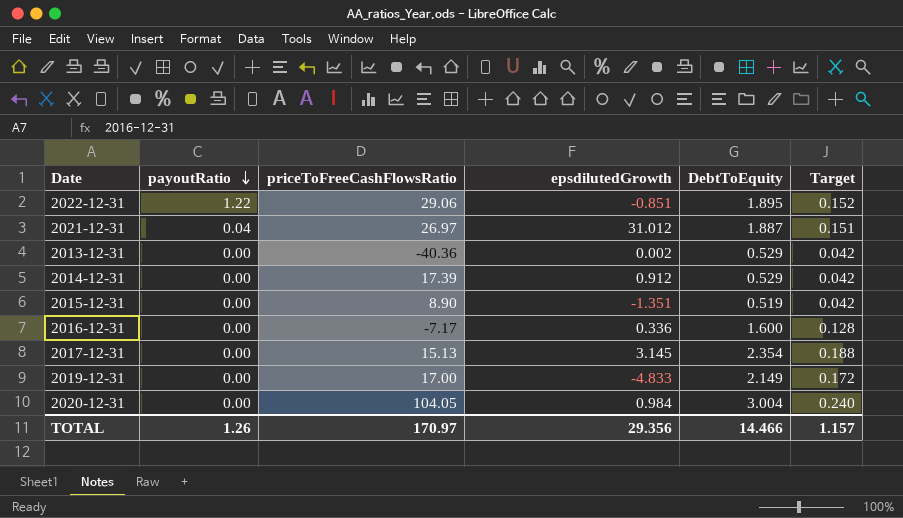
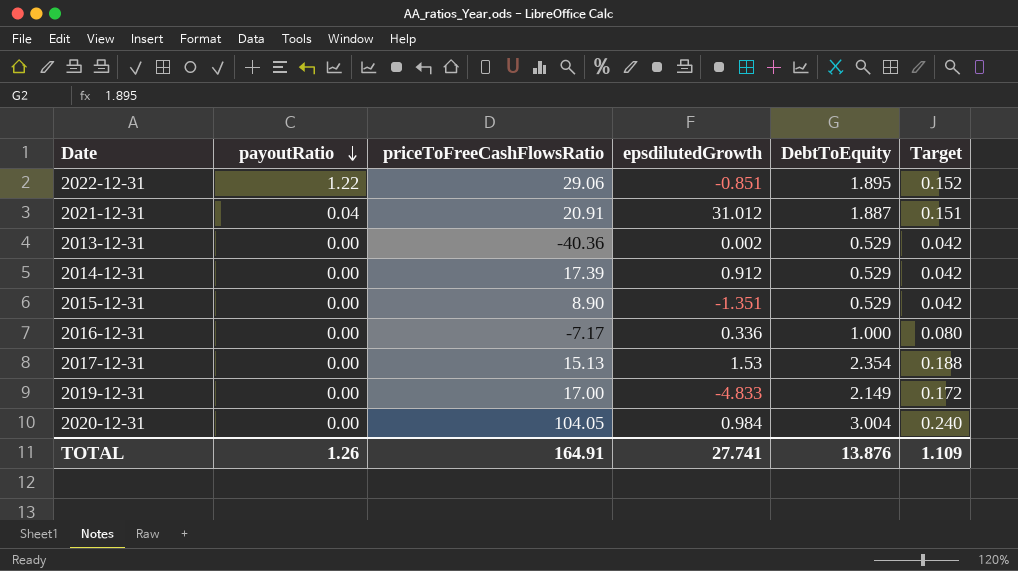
2021-12-31 | priceToFreeCashFlowsRatio: 26.97 -> 20.91
2015-12-31 | DebtToEquity: 0.519 -> 0.529
2016-12-31 | DebtToEquity: 1.600 -> 1.000
2016-12-31 | Target: 0.128 -> 0.080
2017-12-31 | epsdilutedGrowth: 3.145 -> 1.53
TOTAL | priceToFreeCashFlowsRatio: 170.97 -> 164.91
TOTAL | epsdilutedGrowth: 29.356 -> 27.741
TOTAL | DebtToEquity: 14.466 -> 13.876
TOTAL | Target: 1.157 -> 1.109

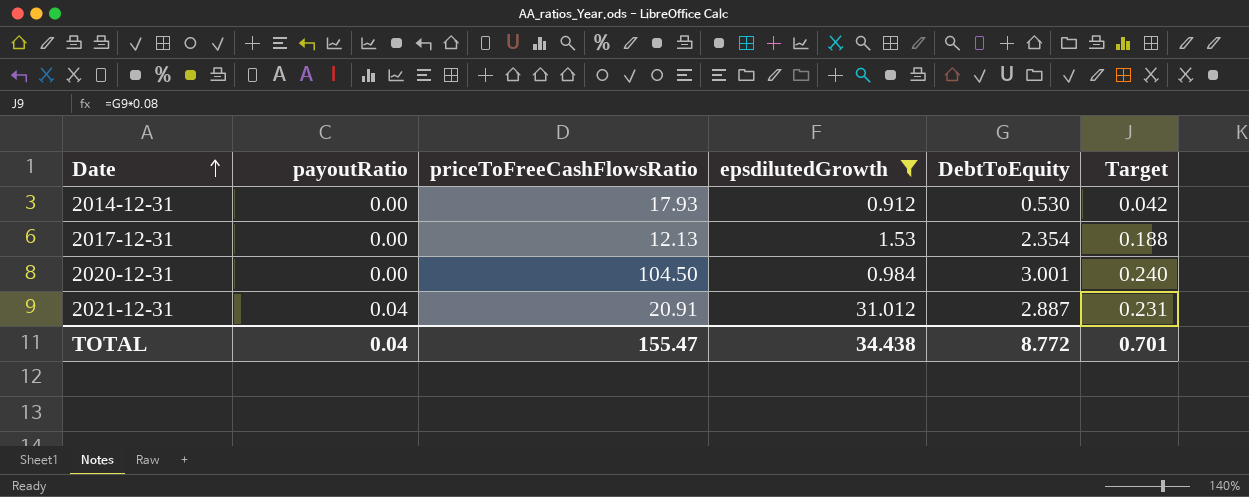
filter: none -> epsdilutedGrowth >= 0.912
row order: payoutRatio descending -> Date ascending
2014-12-31 | priceToFreeCashFlowsRatio: 17.39 -> 17.93
2014-12-31 | DebtToEquity: 0.529 -> 0.530
2017-12-31 | priceToFreeCashFlowsRatio: 15.13 -> 12.13
2020-12-31 | priceToFreeCashFlowsRatio: 104.05 -> 104.50
2020-12-31 | DebtToEquity: 3.004 -> 3.001
2021-12-31 | DebtToEquity: 1.887 -> 2.887
2021-12-31 | Target: 0.151 -> 0.231
TOTAL | payoutRatio: 1.26 -> 0.04
TOTAL | priceToFreeCashFlowsRatio: 164.91 -> 155.47
TOTAL | epsdilutedGrowth: 27.741 -> 34.438
TOTAL | DebtToEquity: 13.876 -> 8.772
TOTAL | Target: 1.109 -> 0.701

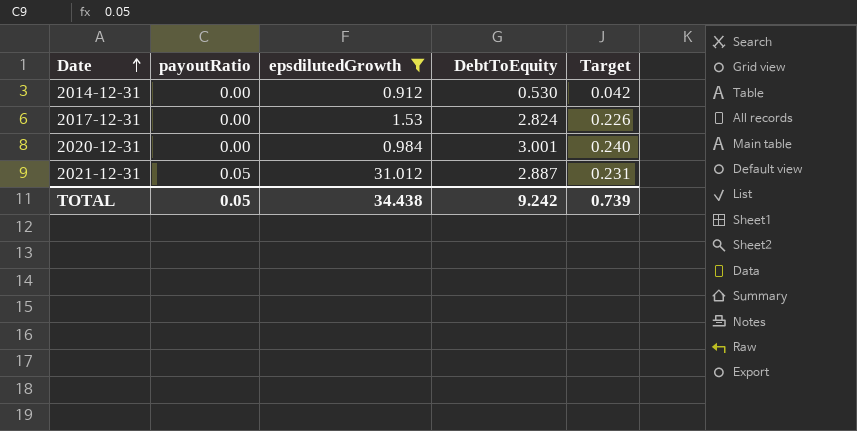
column priceToFreeCashFlowsRatio | position: 3 -> none
2017-12-31 | DebtToEquity: 2.354 -> 2.824
2017-12-31 | Target: 0.188 -> 0.226
2021-12-31 | payoutRatio: 0.04 -> 0.05
TOTAL | payoutRatio: 0.04 -> 0.05
TOTAL | DebtToEquity: 8.772 -> 9.242
TOTAL | Target: 0.701 -> 0.739

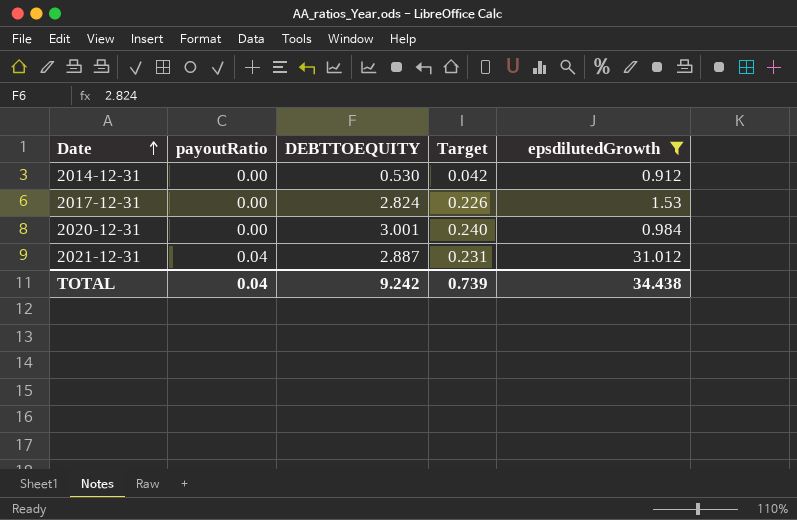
column name: DebtToEquity -> DEBTTOEQUITY
column epsdilutedGrowth | position: 3 -> 5
2021-12-31 | payoutRatio: 0.05 -> 0.04
TOTAL | payoutRatio: 0.05 -> 0.04

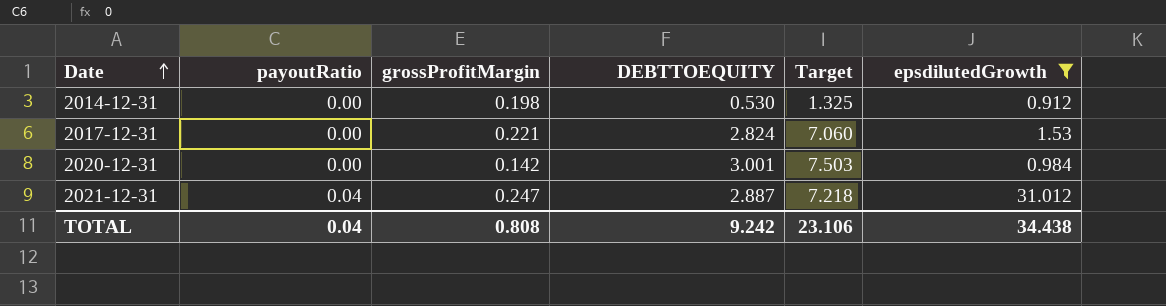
column grossProfitMargin | position: none -> 3
column Target | formula: [DEBTTOEQUITY] * 0.08 -> [DEBTTOEQUITY] * 2.5
TOTAL | Target: 0.739 -> 23.106

